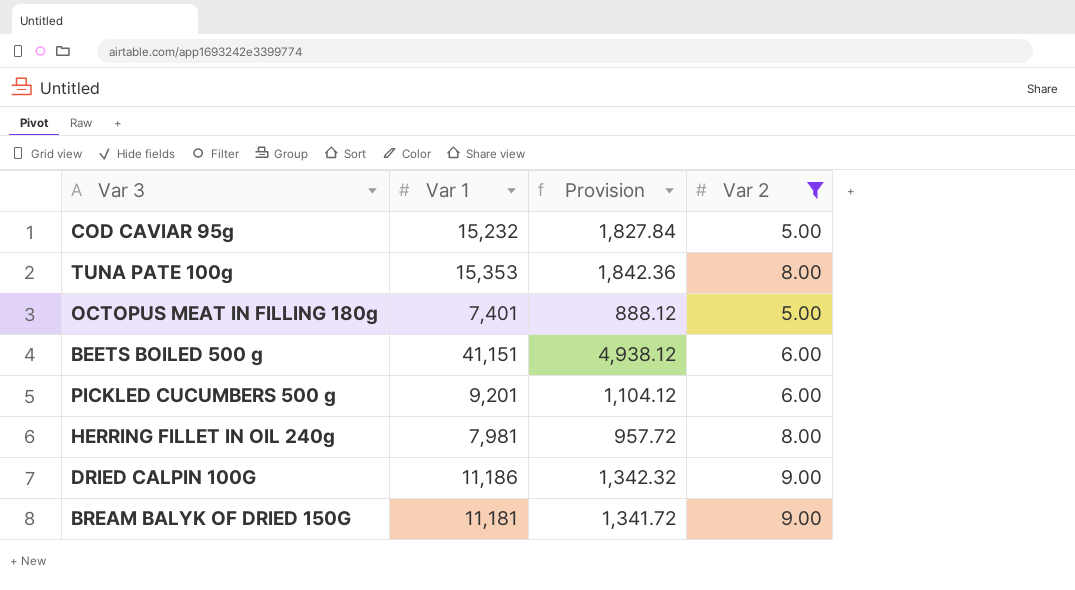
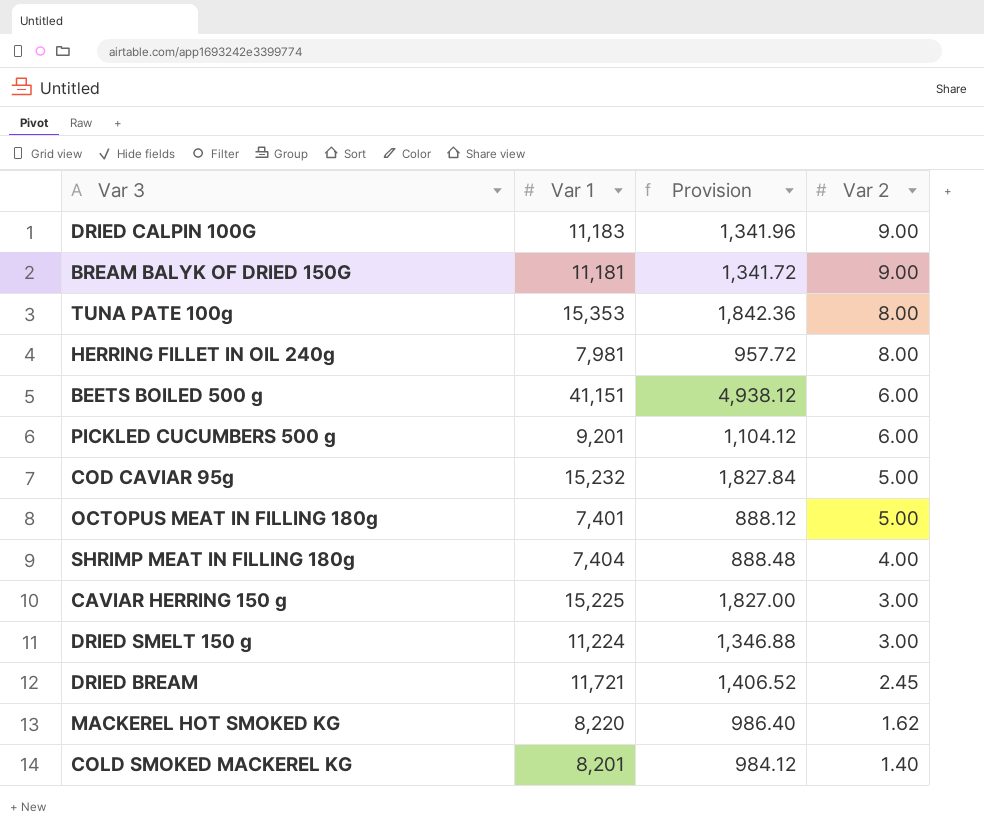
filter: Var 2 >= 5.00 -> none
row order: none -> Var 2 descending
DRIED CALPIN 100G | Var 1: 11,186 -> 11,183
DRIED CALPIN 100G | Provision: 1,342.32 -> 1,341.96

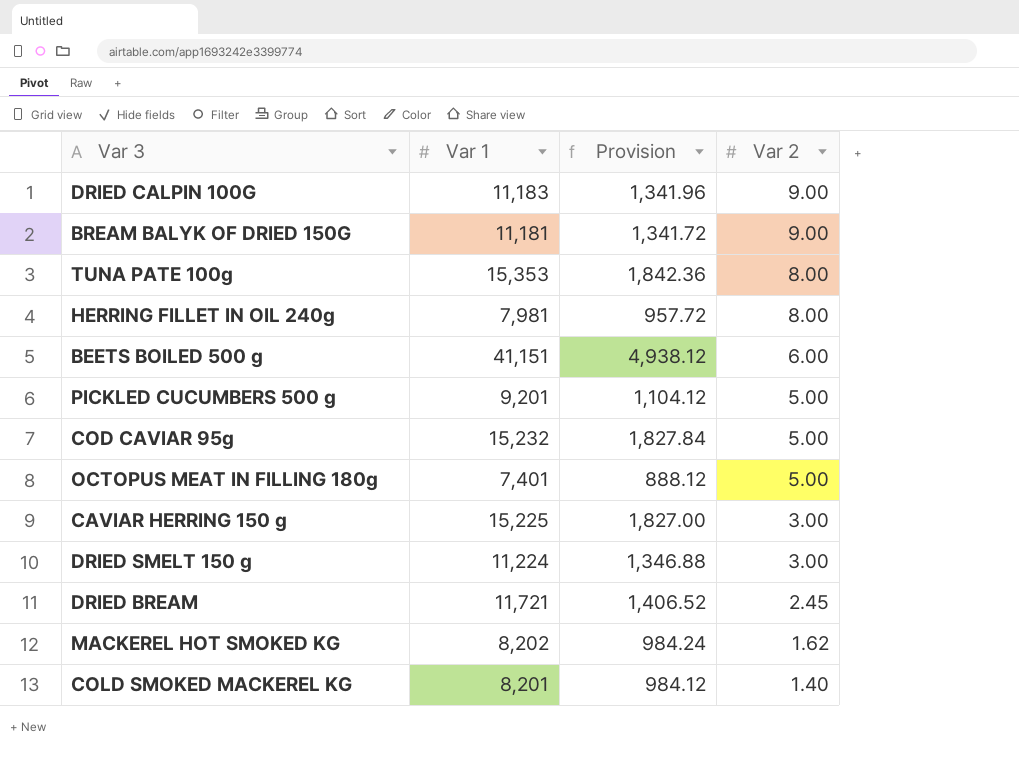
row SHRIMP MEAT IN FILLING 180g: 7,404 | 888.48 | 4.00 -> none
PICKLED CUCUMBERS 500 g | Var 2: 6.00 -> 5.00
MACKEREL HOT SMOKED KG | Var 1: 8,220 -> 8,202
MACKEREL HOT SMOKED KG | Provision: 986.40 -> 984.24

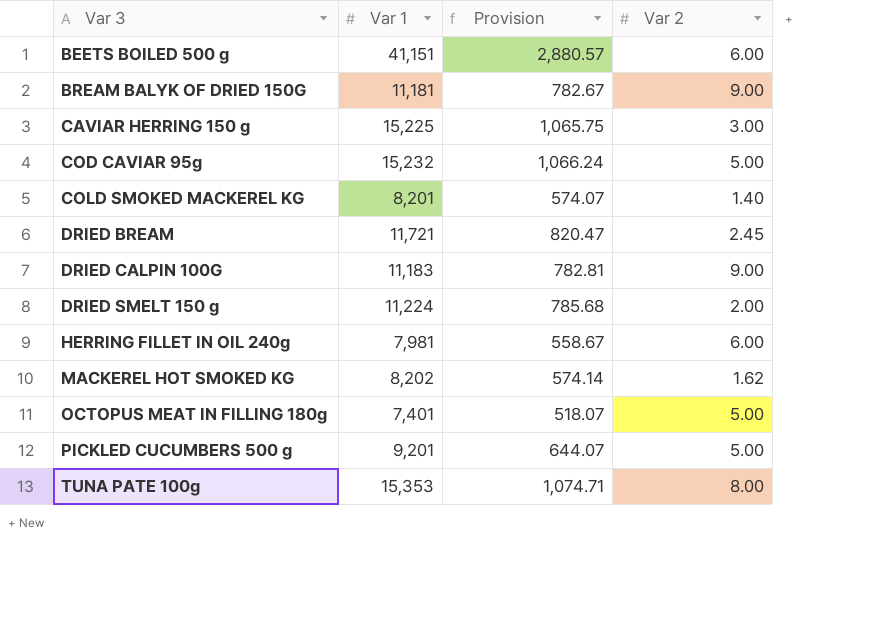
row order: Var 2 descending -> Var 3 ascending
column Provision | formula: [Var 1] * 0.12 -> [Var 1] * 0.07
DRIED SMELT 150 g | Var 2: 3.00 -> 2.00
HERRING FILLET IN OIL 240g | Var 2: 8.00 -> 6.00

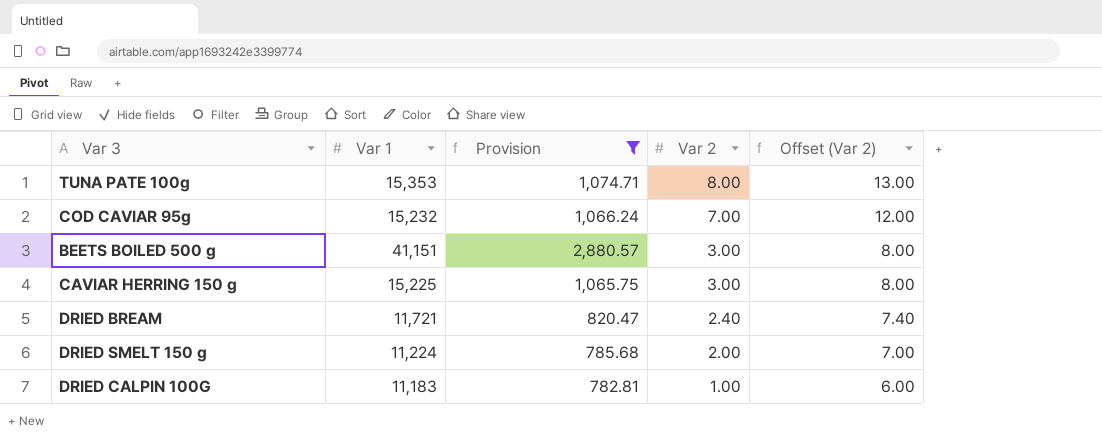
filter: none -> Provision >= 782.81
row order: Var 3 ascending -> Var 2 descending
column Offset (Var 2) | formula: none -> [Var 2] + 5
COD CAVIAR 95g | Var 2: 5.00 -> 7.00
BEETS BOILED 500 g | Var 2: 6.00 -> 3.00
DRIED BREAM | Var 2: 2.45 -> 2.40
DRIED CALPIN 100G | Var 2: 9.00 -> 1.00

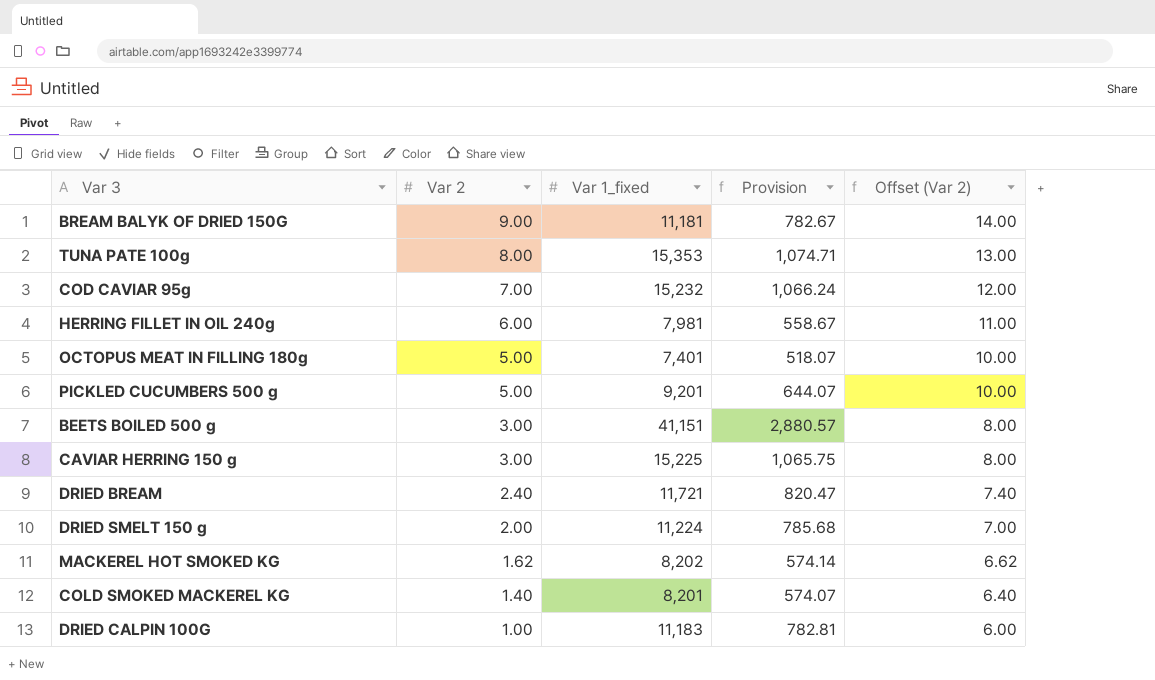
filter: Provision >= 782.81 -> none
column Var 2 | position: 4 -> 2
column name: Var 1 -> Var 1_fixed

